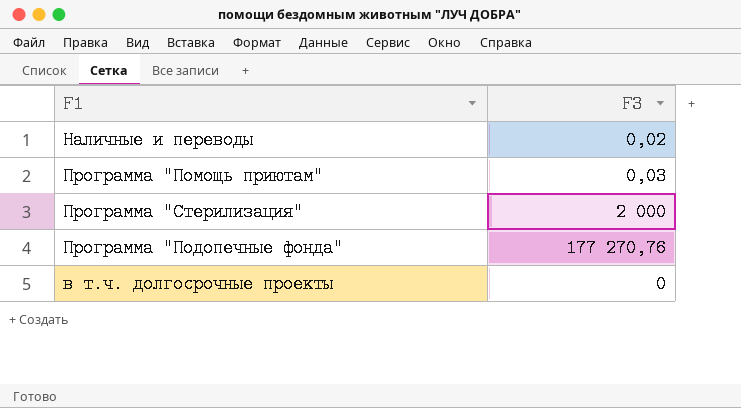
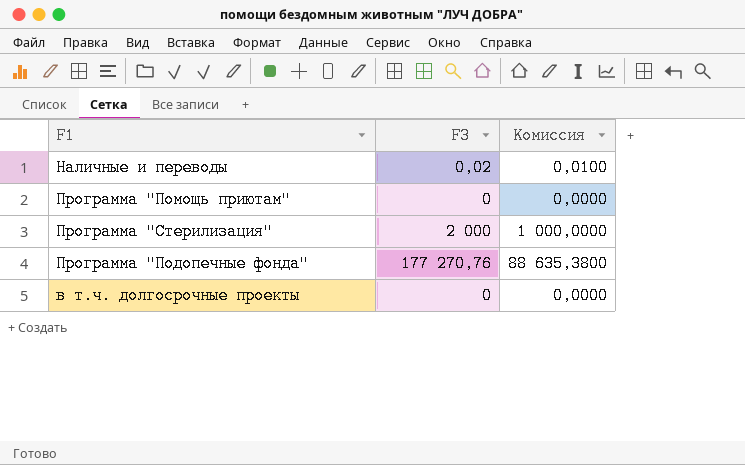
column Комиссия | formula: none -> [F3] * 0,5
Программа "Помощь приютам" | F3: 0,03 -> 0

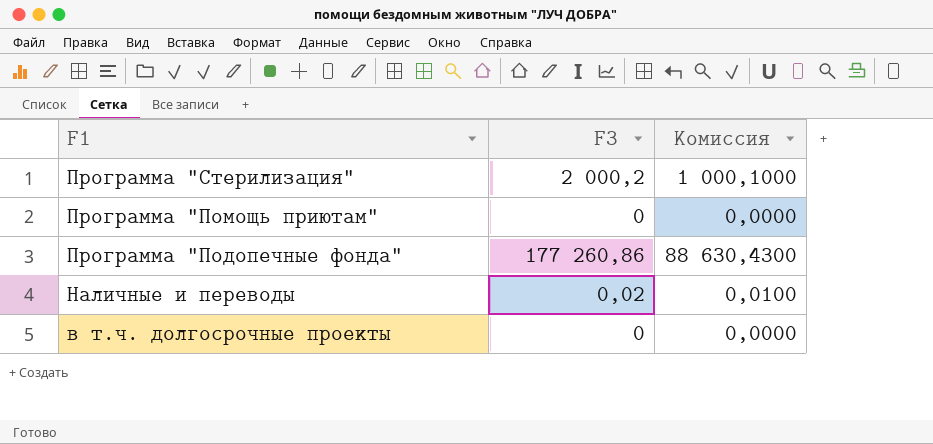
row order: none -> F1 descending
Программа "Стерилизация" | F3: 2 000 -> 2 000,2
Программа "Стерилизация" | Комиссия: 1 000,0000 -> 1 000,1000
Программа "Подопечные фонда" | F3: 177 270,76 -> 177 260,86
Программа "Подопечные фонда" | Комиссия: 88 635,3800 -> 88 630,4300

